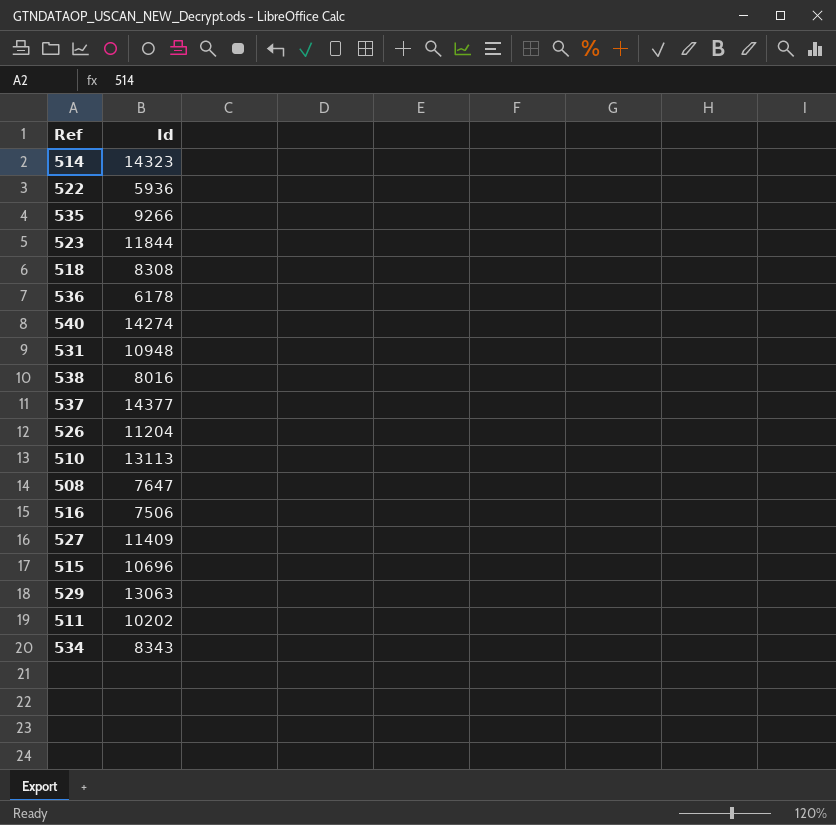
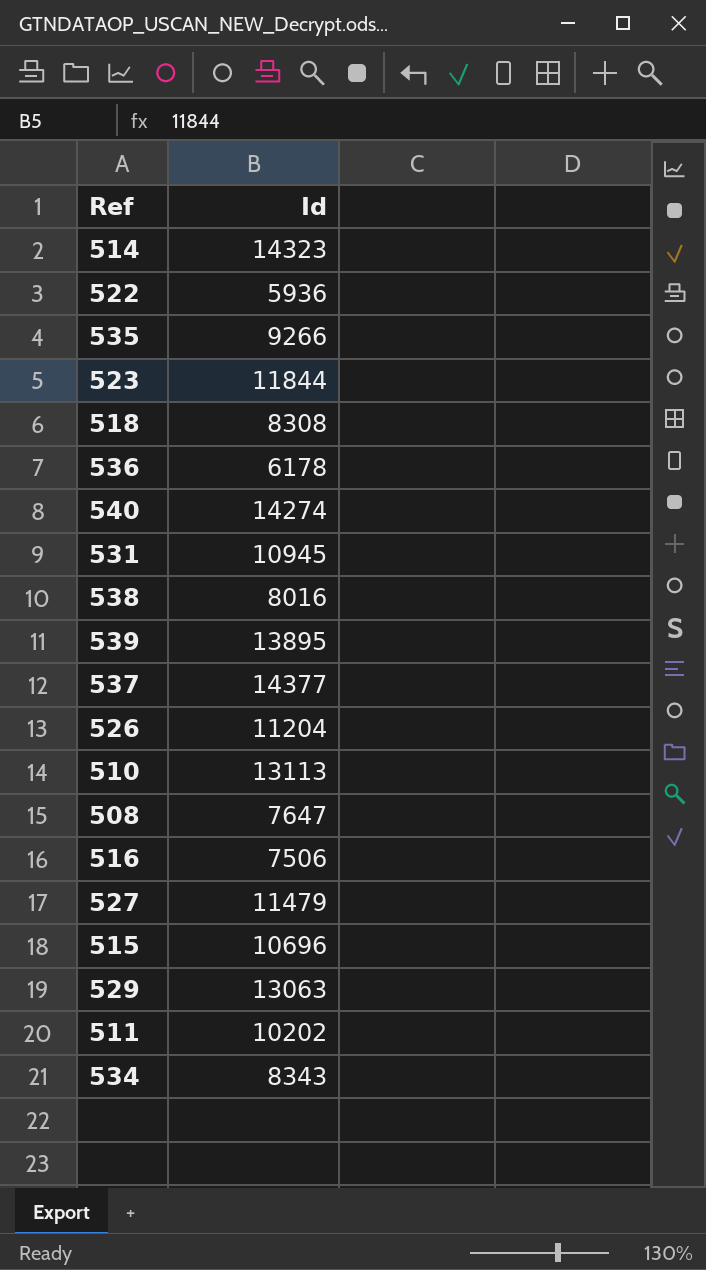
531 | Id: 10948 -> 10945
row 539: none -> 13895
527 | Id: 11409 -> 11479

